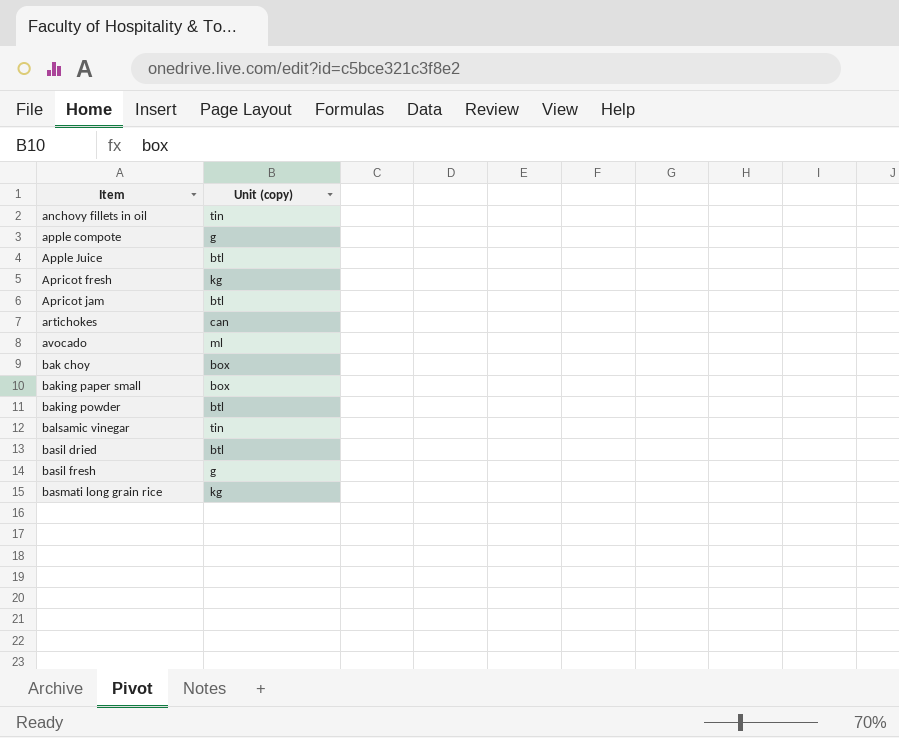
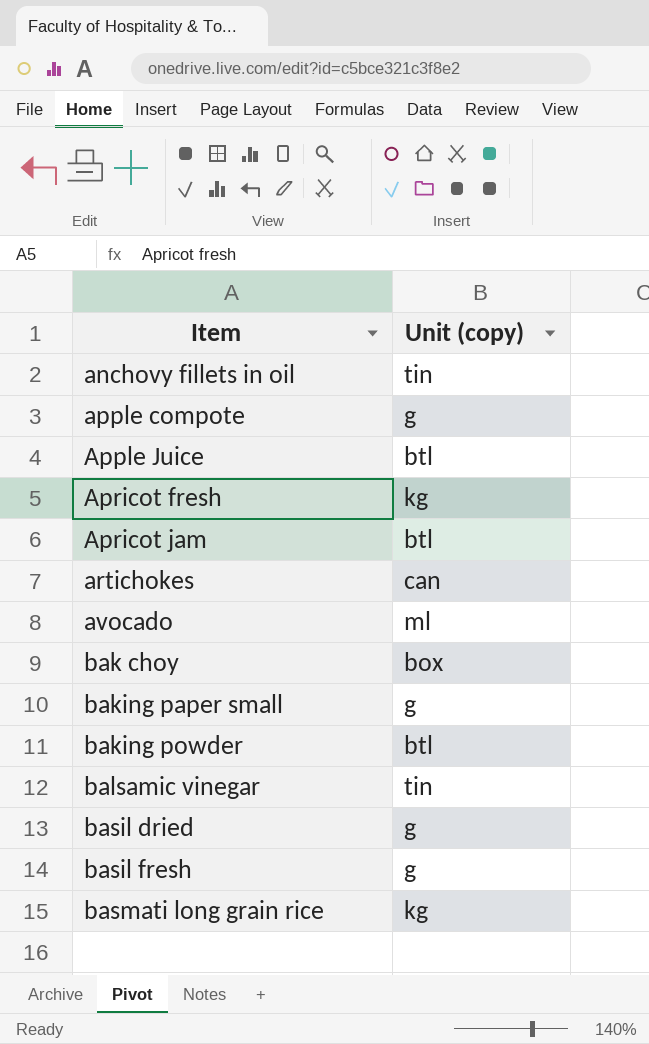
baking paper small | Unit (copy): box -> g
basil dried | Unit (copy): btl -> g

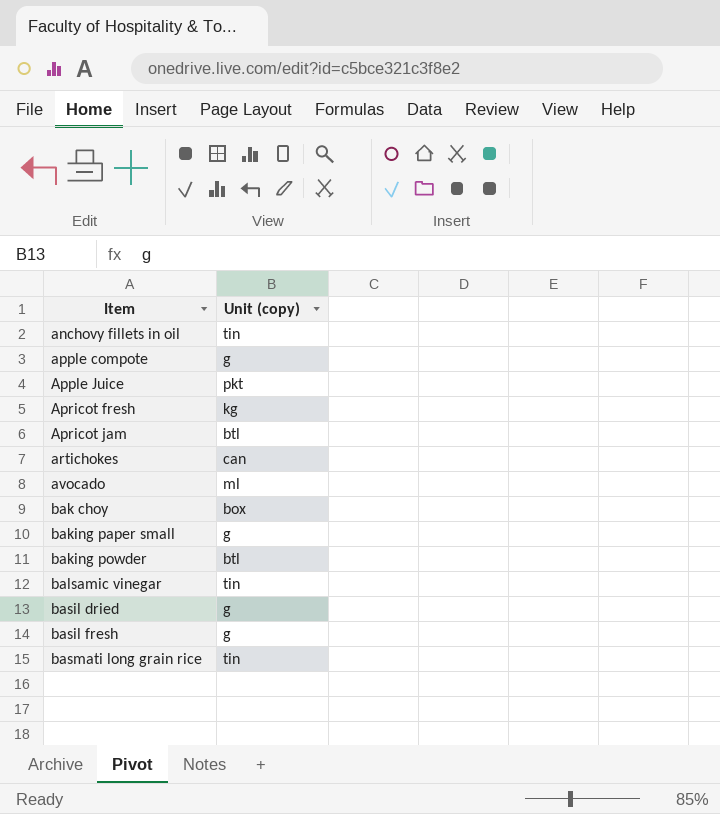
Apple Juice | Unit (copy): btl -> pkt
basmati long grain rice | Unit (copy): kg -> tin

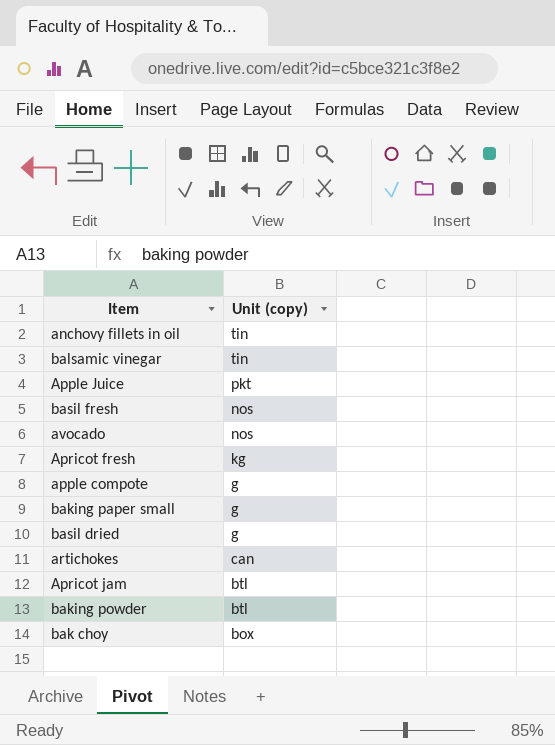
row order: Item ascending -> Unit (copy) descending
row basmati long grain rice: tin -> none
basil fresh | Unit (copy): g -> nos
avocado | Unit (copy): ml -> nos

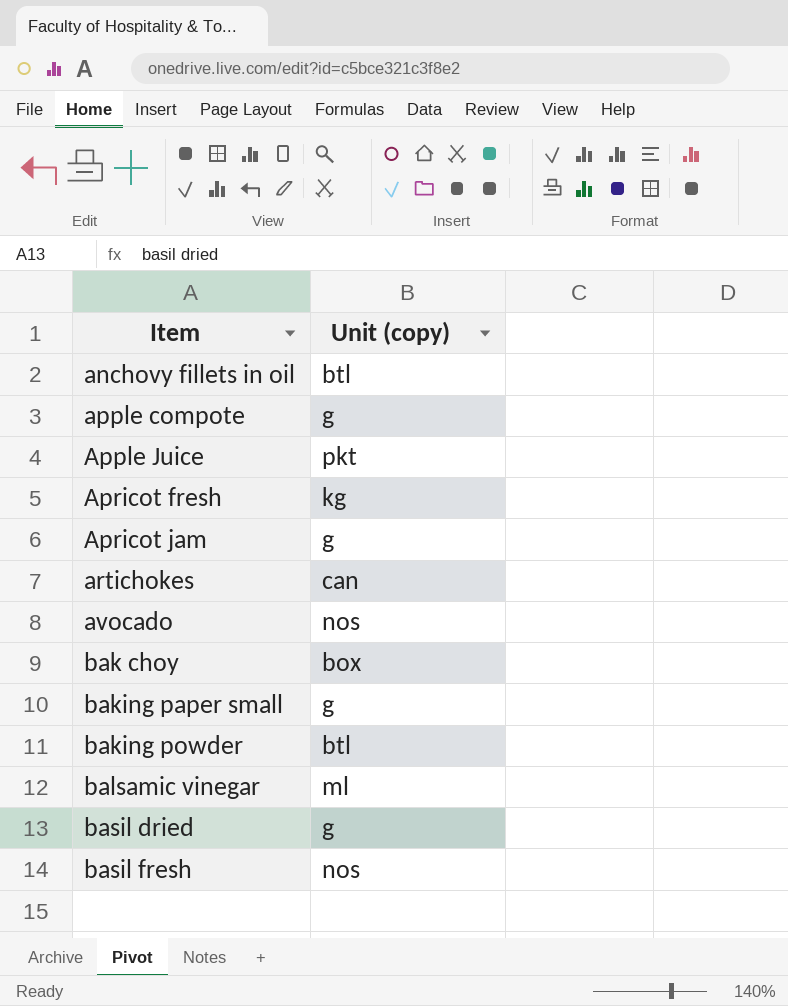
row order: Unit (copy) descending -> Item ascending
anchovy fillets in oil | Unit (copy): tin -> btl
Apricot jam | Unit (copy): btl -> g
balsamic vinegar | Unit (copy): tin -> ml

